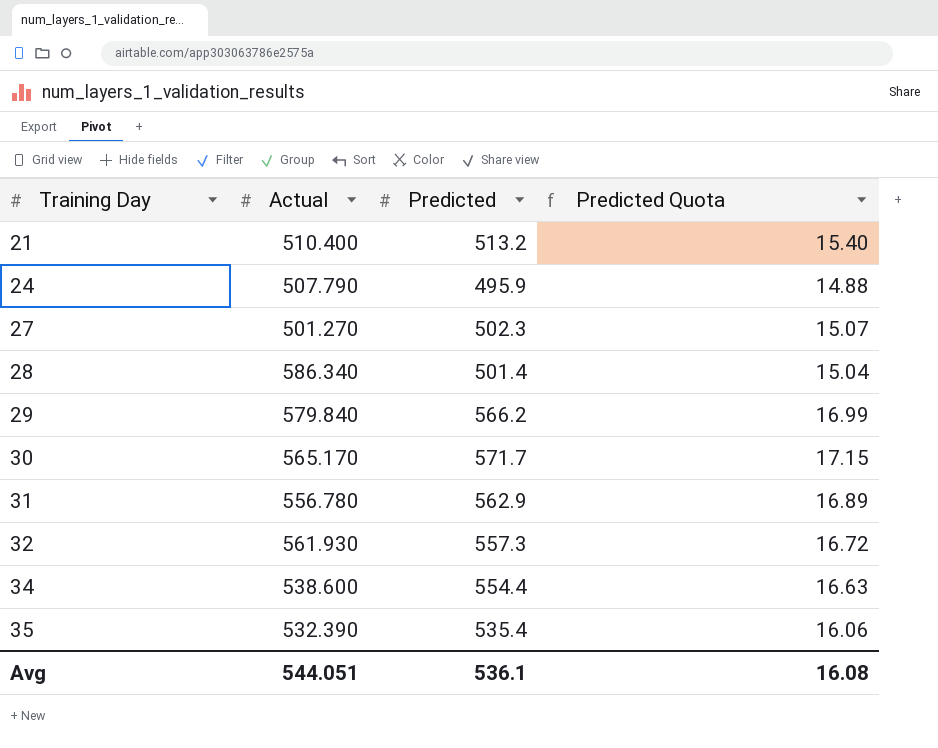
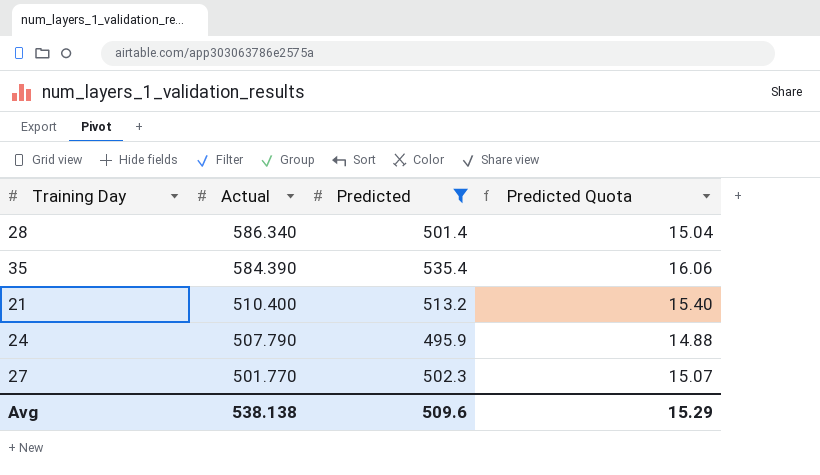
filter: none -> Predicted <= 535.4
row order: Training Day ascending -> Actual descending
35 | Actual: 532.390 -> 584.390
27 | Actual: 501.270 -> 501.770
Avg | Actual: 544.051 -> 538.138
Avg | Predicted: 536.1 -> 509.6
Avg | Predicted Quota: 16.08 -> 15.29

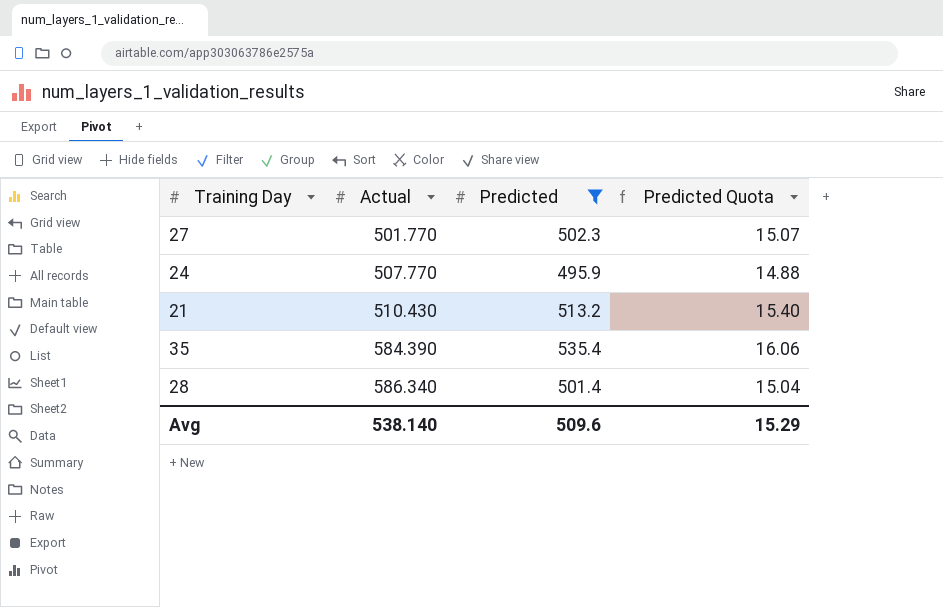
row order: Actual descending -> Actual ascending
24 | Actual: 507.790 -> 507.770
21 | Actual: 510.400 -> 510.430
Avg | Actual: 538.138 -> 538.140

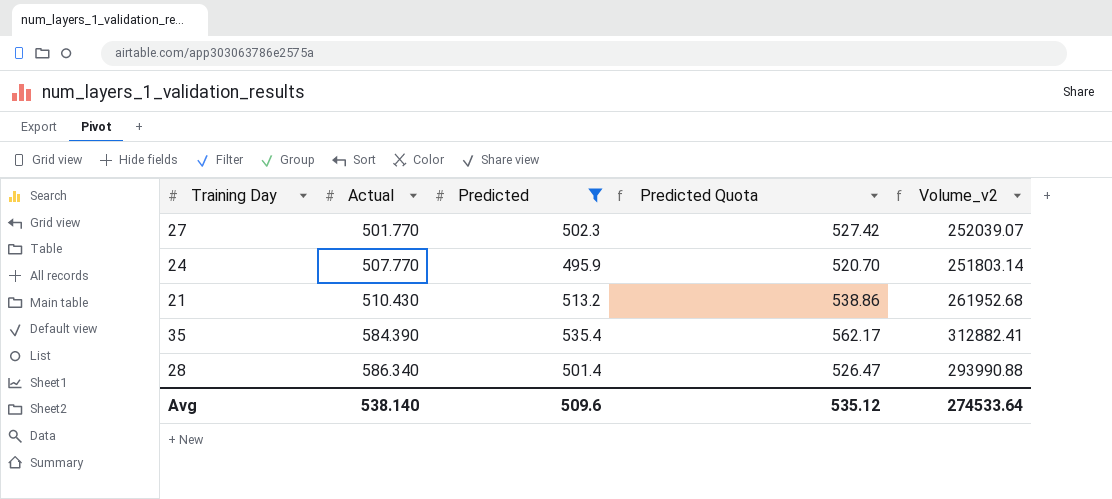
column Predicted Quota | formula: [Predicted] * 0.03 -> [Predicted] * 1.05
column Volume_v2 | formula: none -> [Actual] * [Predicted]
Avg | Predicted Quota: 15.29 -> 535.12

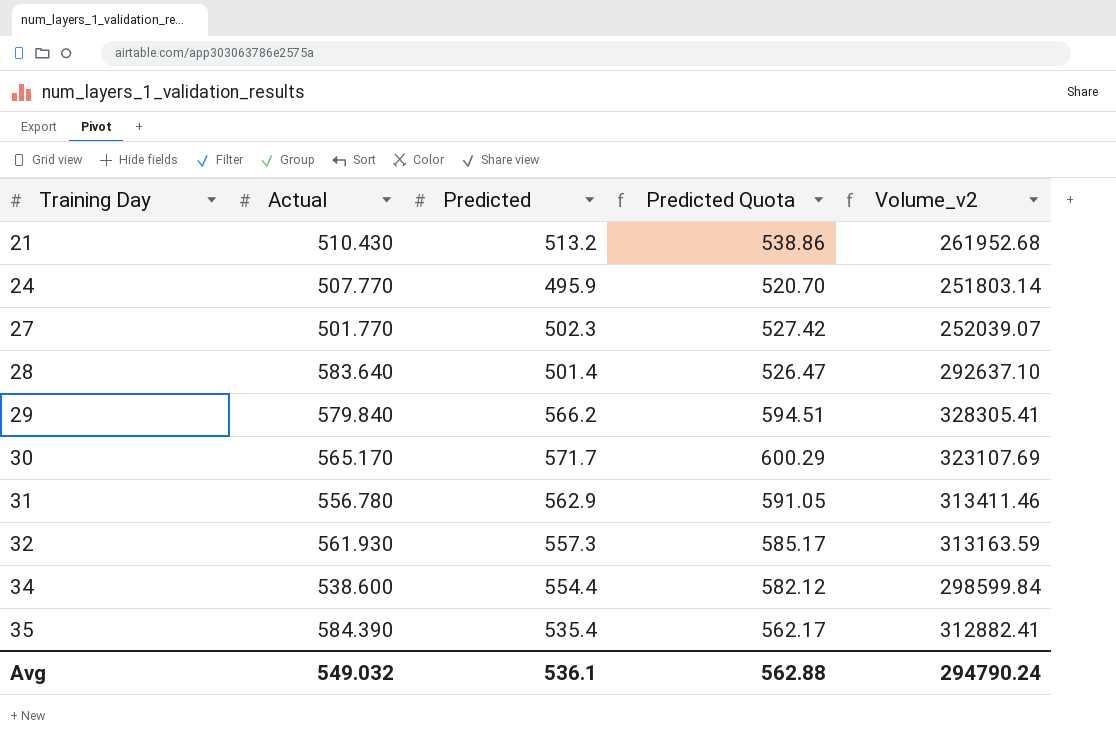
filter: Predicted <= 535.4 -> none
row order: Actual ascending -> Training Day ascending
28 | Actual: 586.340 -> 583.640
28 | Volume_v2: 293990.88 -> 292637.10
Avg | Actual: 538.140 -> 549.032
Avg | Predicted: 509.6 -> 536.1
Avg | Predicted Quota: 535.12 -> 562.88
Avg | Volume_v2: 274533.64 -> 294790.24

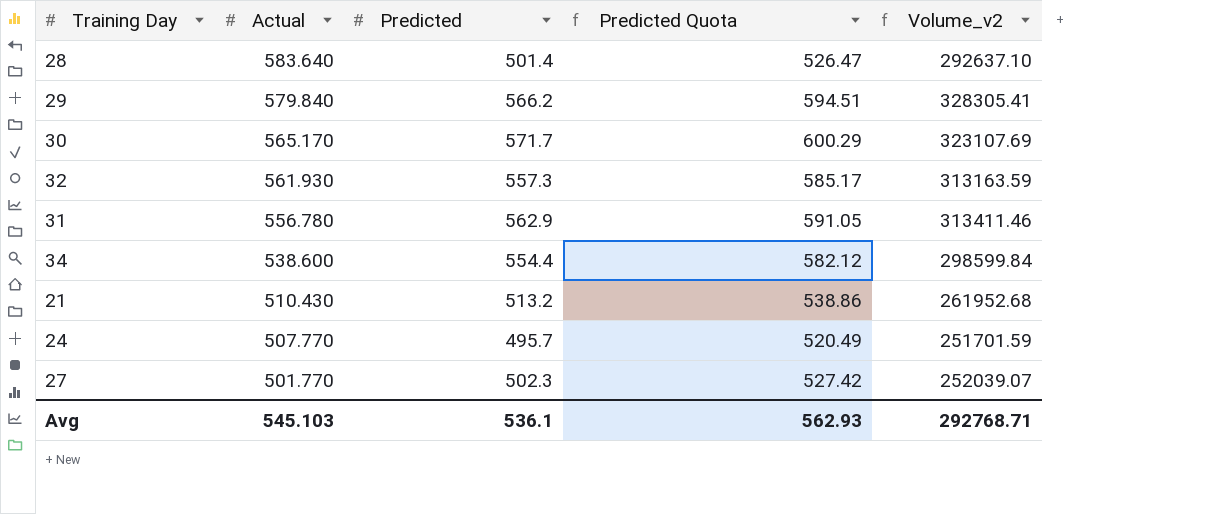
row order: Training Day ascending -> Actual descending
row 35: 584.390 | 535.4 | 562.17 | 312882.41 -> none
24 | Predicted: 495.9 -> 495.7
24 | Predicted Quota: 520.70 -> 520.49
24 | Volume_v2: 251803.14 -> 251701.59
Avg | Actual: 549.032 -> 545.103
Avg | Predicted Quota: 562.88 -> 562.93
Avg | Volume_v2: 294790.24 -> 292768.71

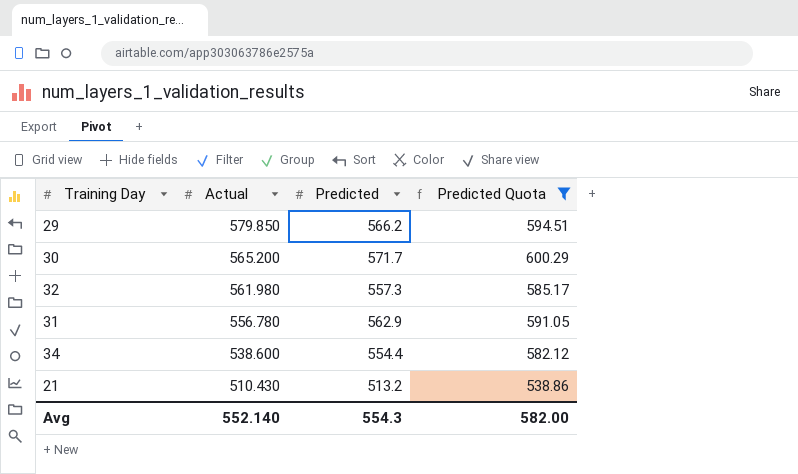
filter: none -> Predicted Quota >= 538.86
column Volume_v2 | formula: [Actual] * [Predicted] -> none
29 | Actual: 579.840 -> 579.850
30 | Actual: 565.170 -> 565.200
32 | Actual: 561.930 -> 561.980
Avg | Actual: 545.103 -> 552.140
Avg | Predicted: 536.1 -> 554.3
Avg | Predicted Quota: 562.93 -> 582.00

